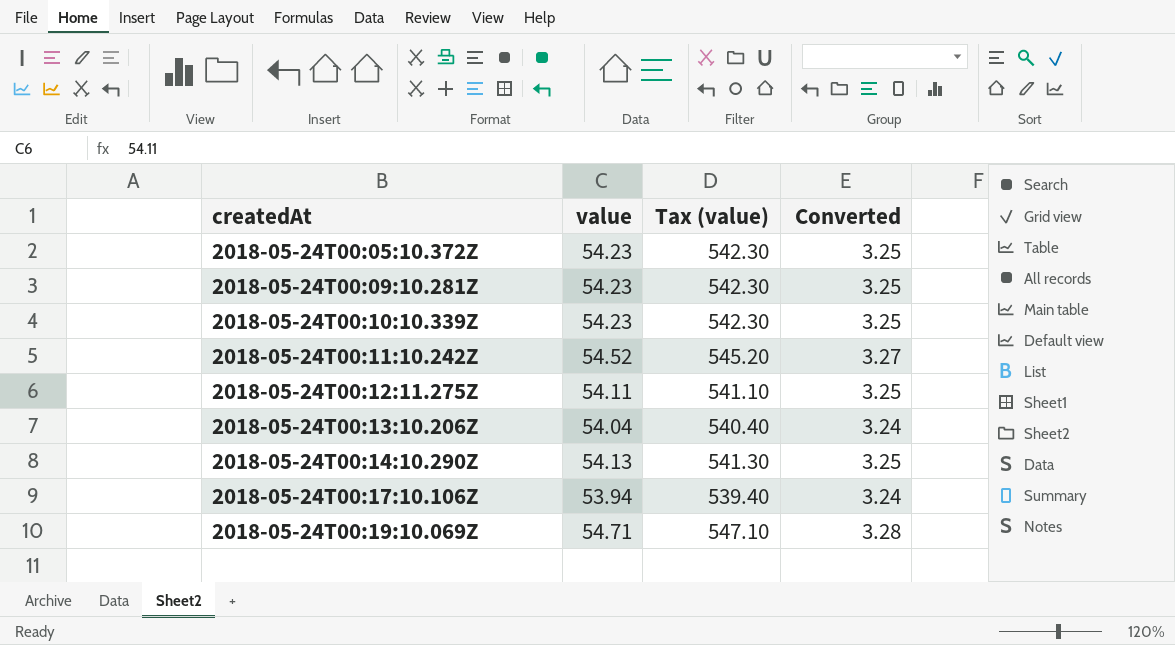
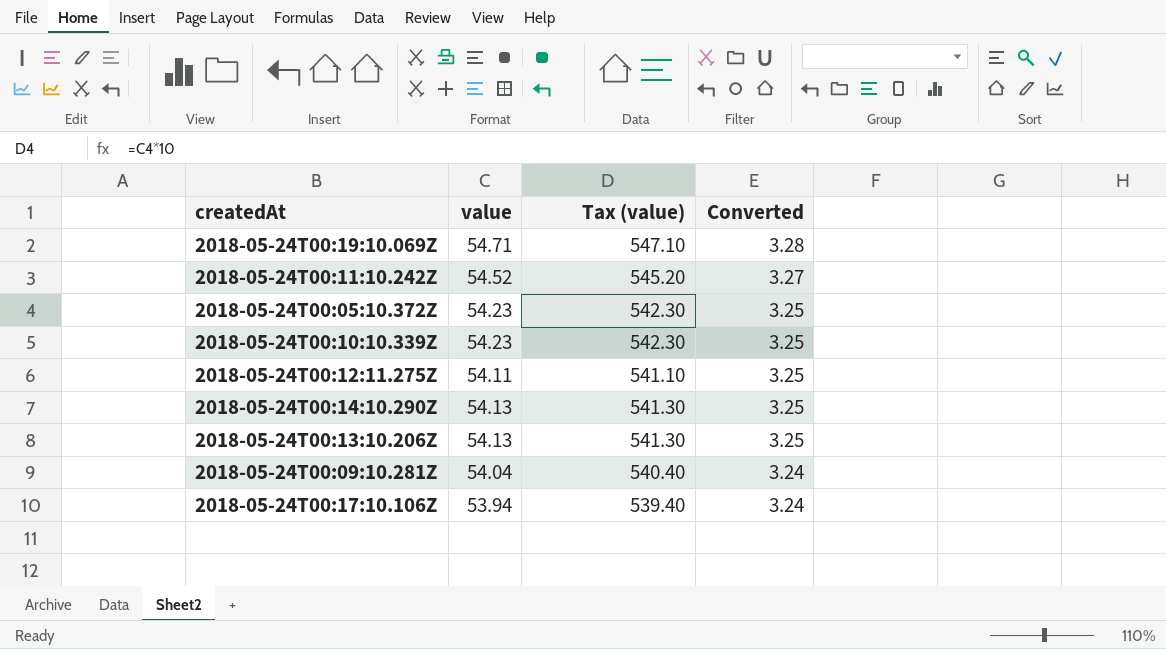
row order: createdAt ascending -> Converted descending
2018-05-24T00:13:10.206Z | value: 54.04 -> 54.13
2018-05-24T00:13:10.206Z | Tax (value): 540.40 -> 541.30
2018-05-24T00:13:10.206Z | Converted: 3.24 -> 3.25
2018-05-24T00:09:10.281Z | value: 54.23 -> 54.04
2018-05-24T00:09:10.281Z | Tax (value): 542.30 -> 540.40
2018-05-24T00:09:10.281Z | Converted: 3.25 -> 3.24

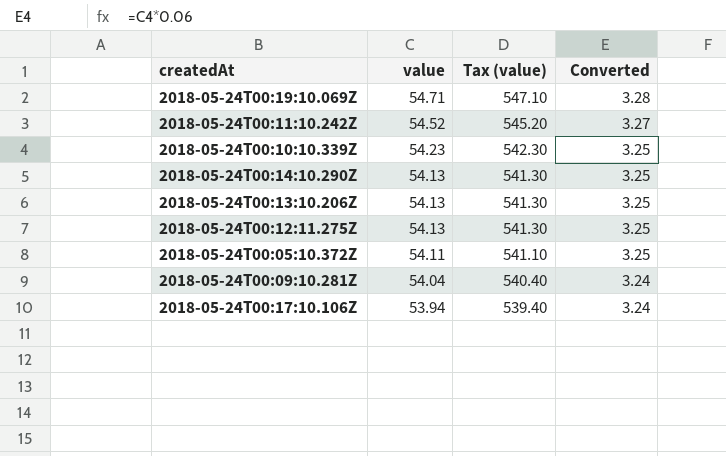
row order: Converted descending -> value descending
2018-05-24T00:12:11.275Z | value: 54.11 -> 54.13
2018-05-24T00:12:11.275Z | Tax (value): 541.10 -> 541.30
2018-05-24T00:05:10.372Z | value: 54.23 -> 54.11
2018-05-24T00:05:10.372Z | Tax (value): 542.30 -> 541.10

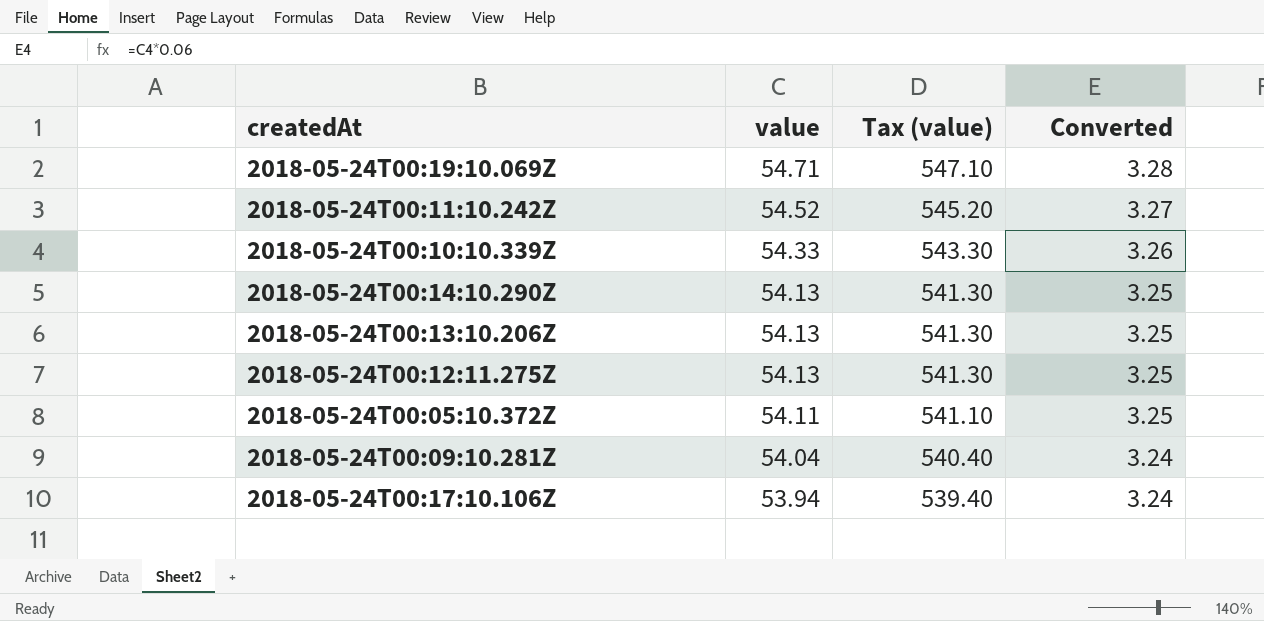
2018-05-24T00:10:10.339Z | value: 54.23 -> 54.33
2018-05-24T00:10:10.339Z | Tax (value): 542.30 -> 543.30
2018-05-24T00:10:10.339Z | Converted: 3.25 -> 3.26

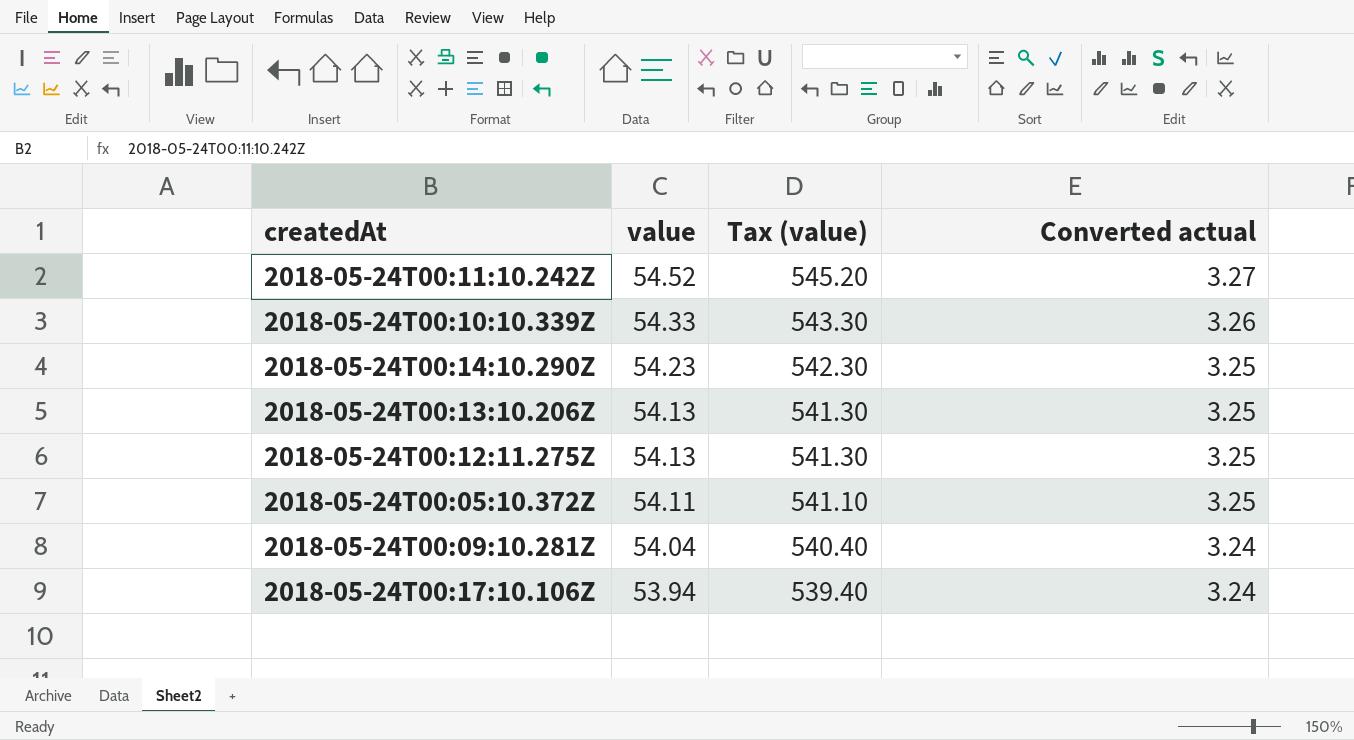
column name: Converted -> Converted actual
row 2018-05-24T00:19:10.069Z: 54.71 | 547.10 | 3.28 -> none
2018-05-24T00:14:10.290Z | value: 54.13 -> 54.23
2018-05-24T00:14:10.290Z | Tax (value): 541.30 -> 542.30

